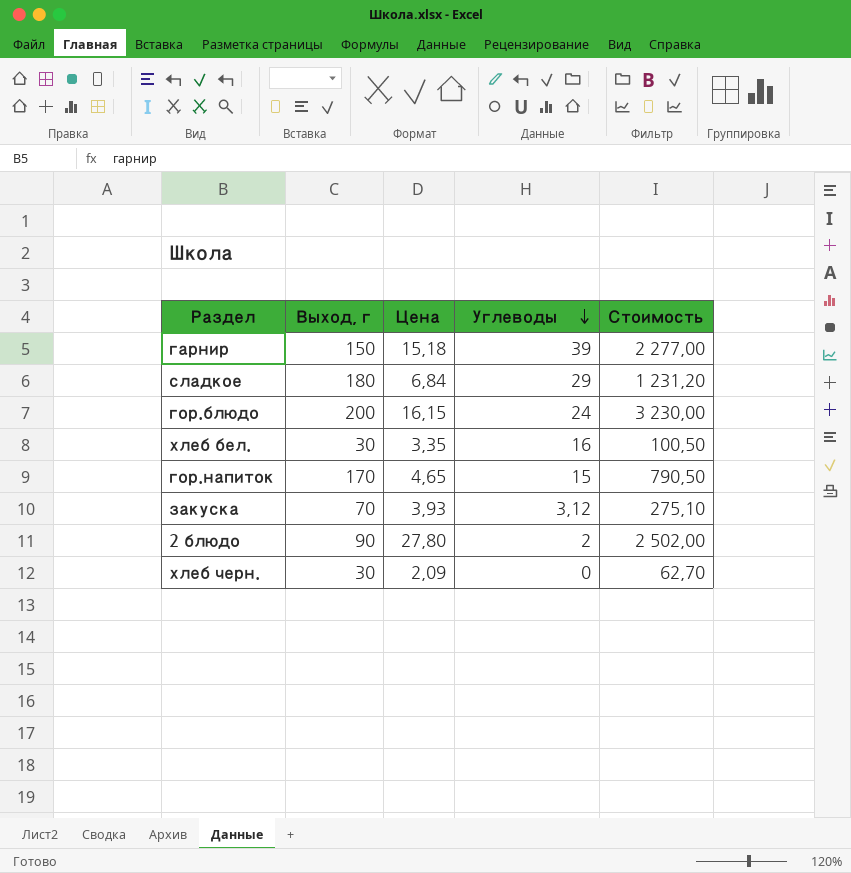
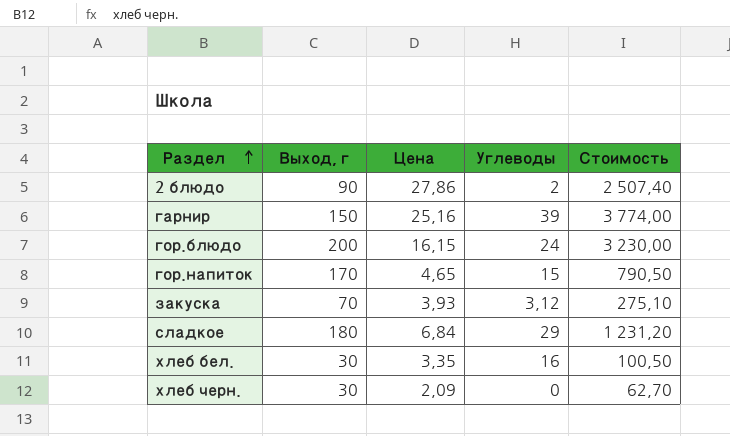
row order: Углеводы descending -> Раздел ascending
2 блюдо | Цена: 27,80 -> 27,86
2 блюдо | Стоимость: 2 502,00 -> 2 507,40
гарнир | Цена: 15,18 -> 25,16
гарнир | Стоимость: 2 277,00 -> 3 774,00

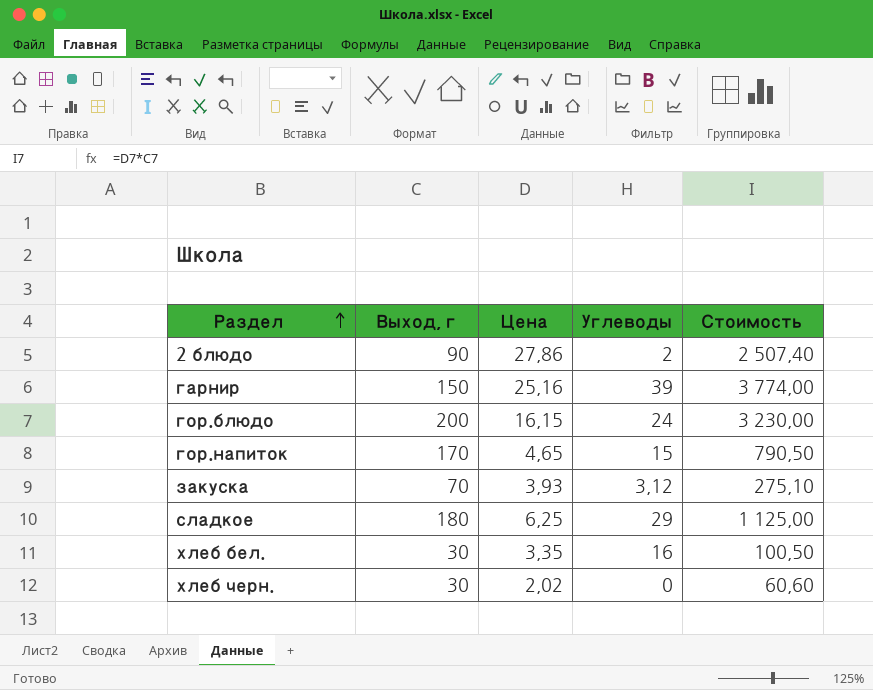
сладкое | Цена: 6,84 -> 6,25
сладкое | Стоимость: 1 231,20 -> 1 125,00
хлеб черн. | Цена: 2,09 -> 2,02
хлеб черн. | Стоимость: 62,70 -> 60,60

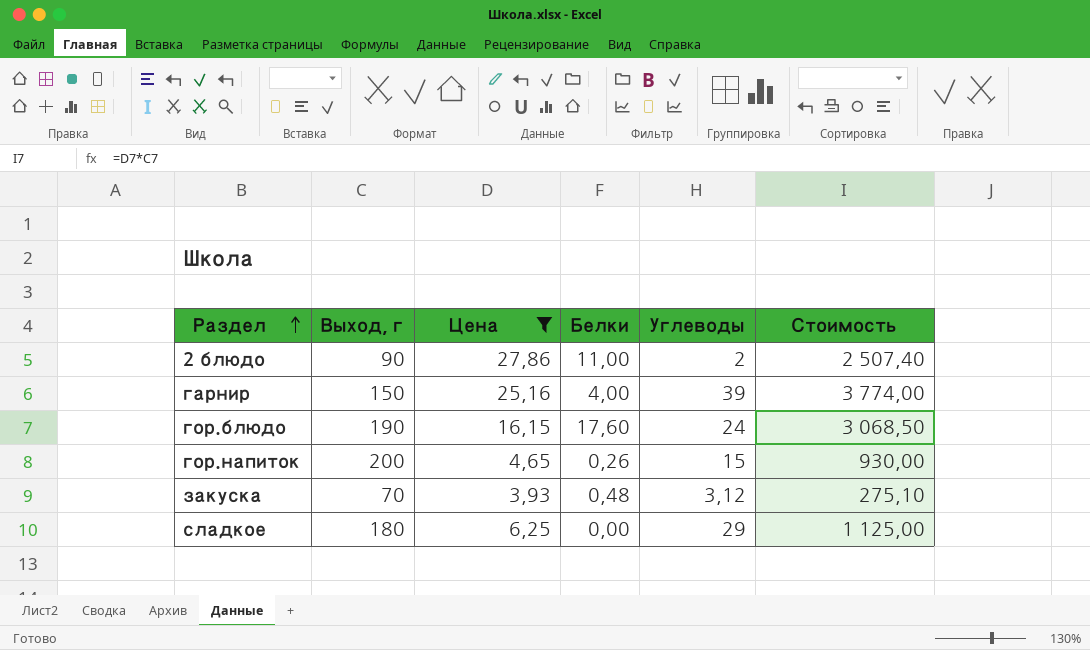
filter: none -> Цена >= 3,93
column Белки | position: none -> 4
гор.блюдо | Выход, г: 200 -> 190
гор.блюдо | Стоимость: 3 230,00 -> 3 068,50
гор.напиток | Выход, г: 170 -> 200
гор.напиток | Стоимость: 790,50 -> 930,00

